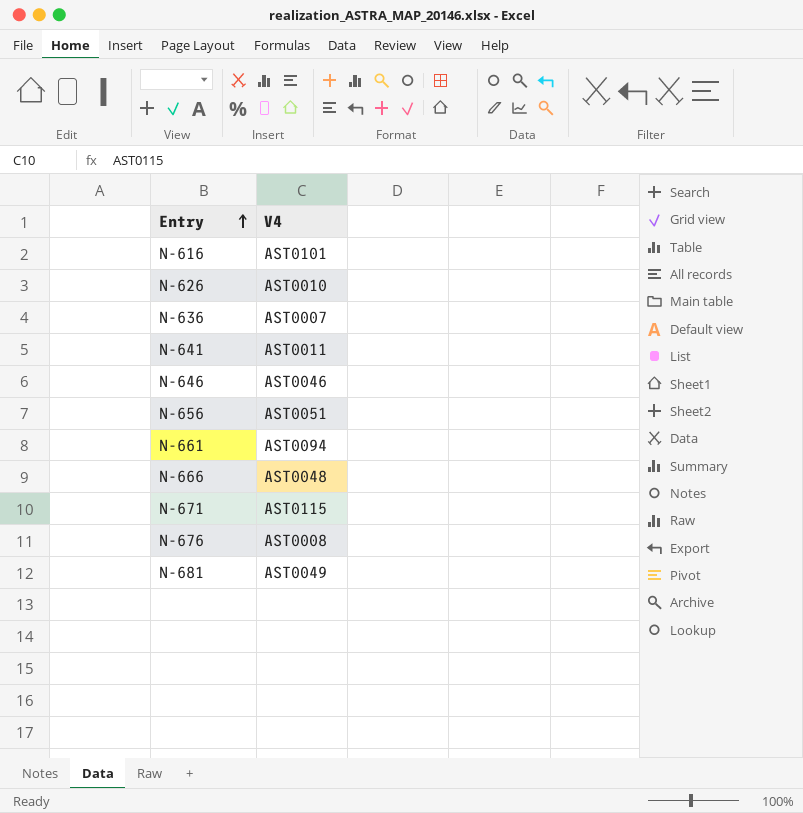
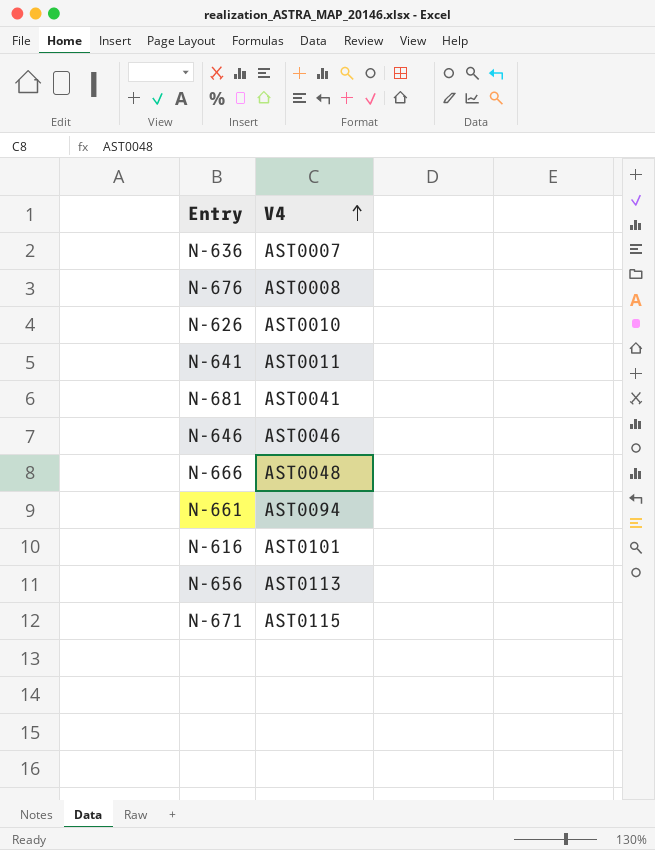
row order: Entry ascending -> V4 ascending
N-681 | V4: AST0049 -> AST0041
N-656 | V4: AST0051 -> AST0113

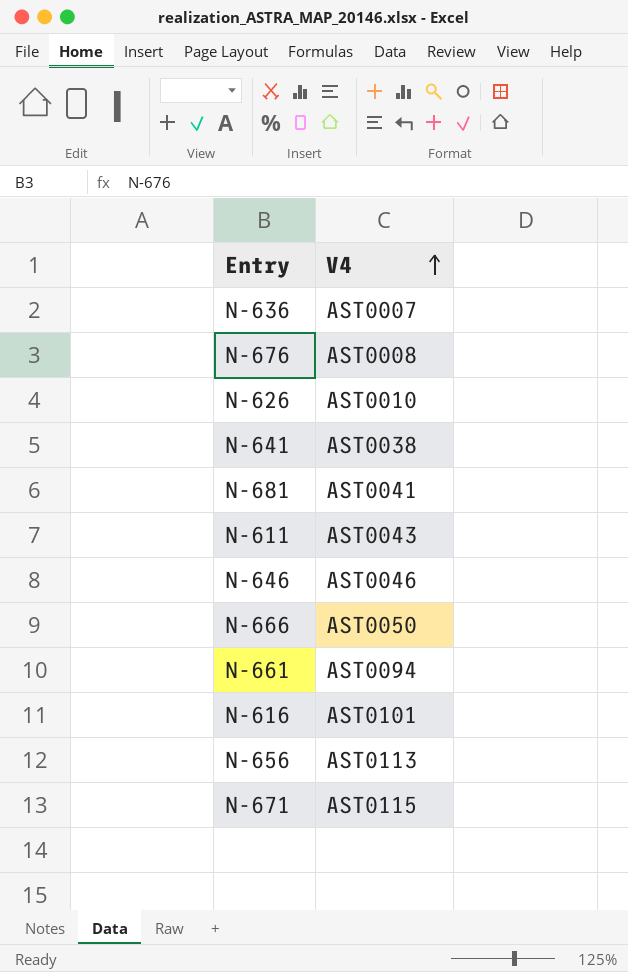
N-641 | V4: AST0011 -> AST0038
row N-611: none -> AST0043
N-666 | V4: AST0048 -> AST0050

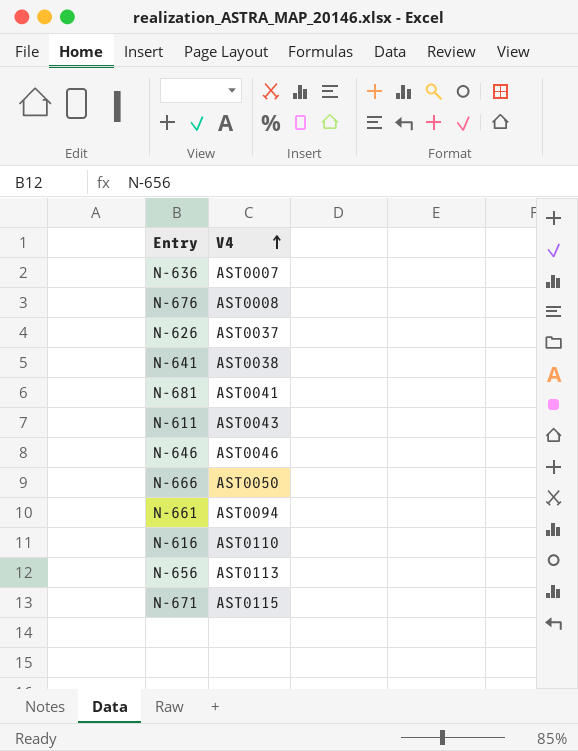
N-626 | V4: AST0010 -> AST0037
N-616 | V4: AST0101 -> AST0110

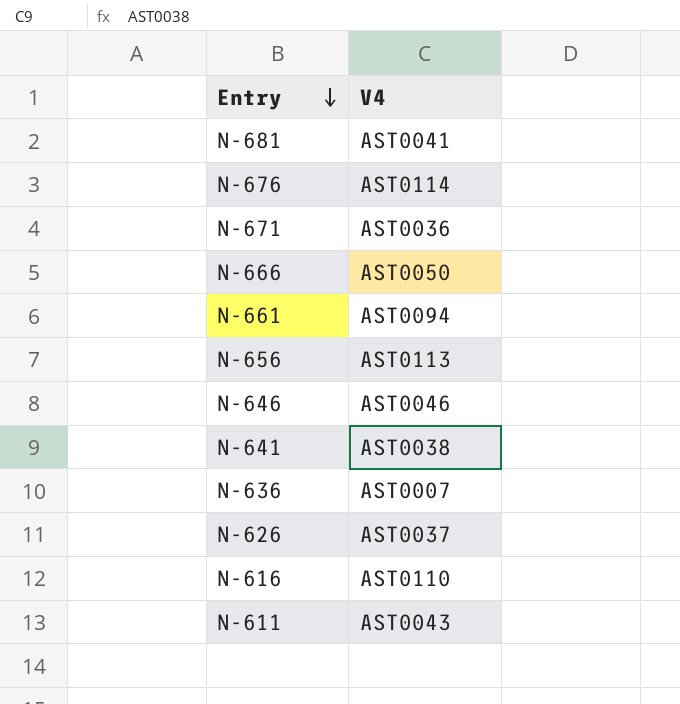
row order: V4 ascending -> Entry descending
N-676 | V4: AST0008 -> AST0114
N-671 | V4: AST0115 -> AST0036

